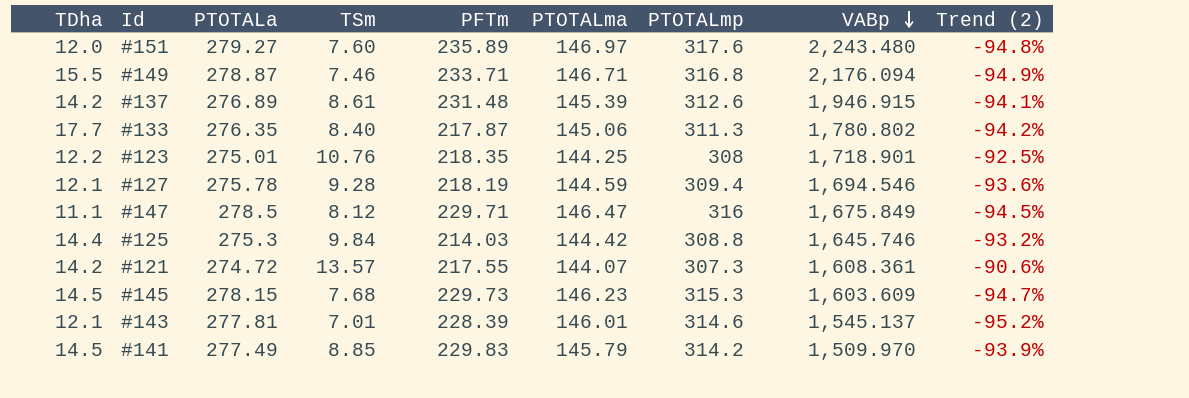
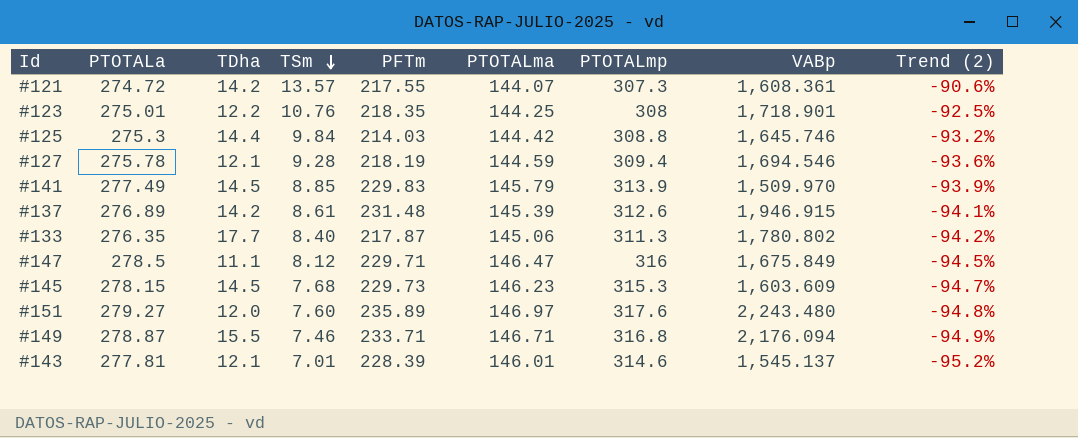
row order: VABp descending -> TSm descending
column TDha | position: 1 -> 3
#141 | PTOTALmp: 314.2 -> 313.9

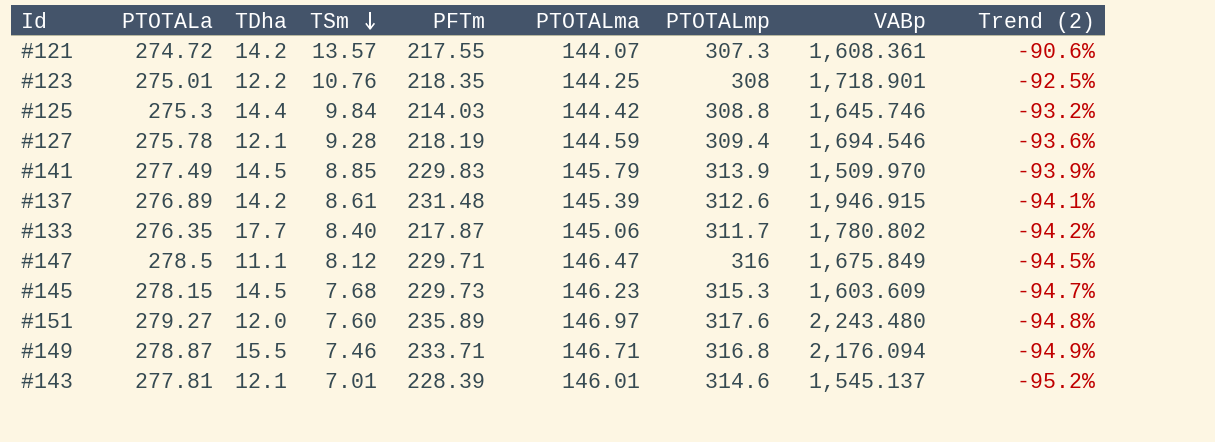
#133 | PTOTALmp: 311.3 -> 311.7

